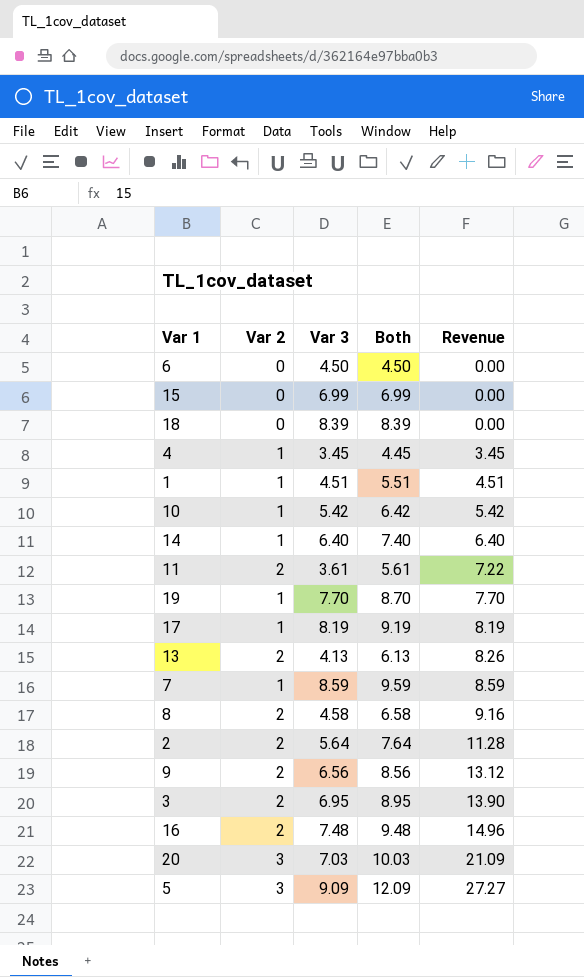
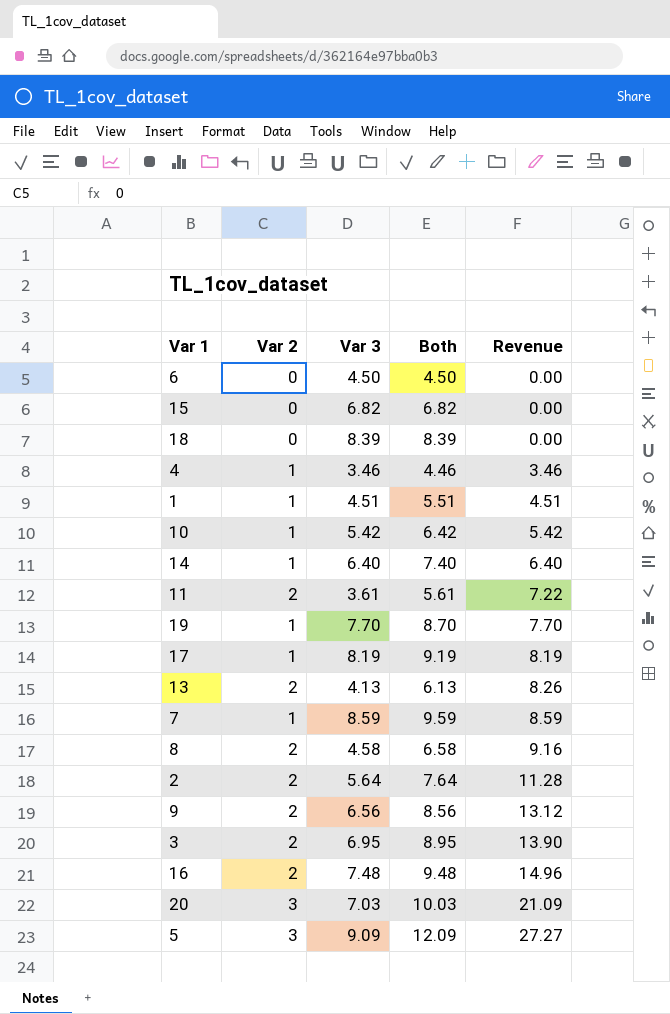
15 | Var 3: 6.99 -> 6.82
15 | Both: 6.99 -> 6.82
4 | Var 3: 3.45 -> 3.46
4 | Both: 4.45 -> 4.46
4 | Revenue: 3.45 -> 3.46

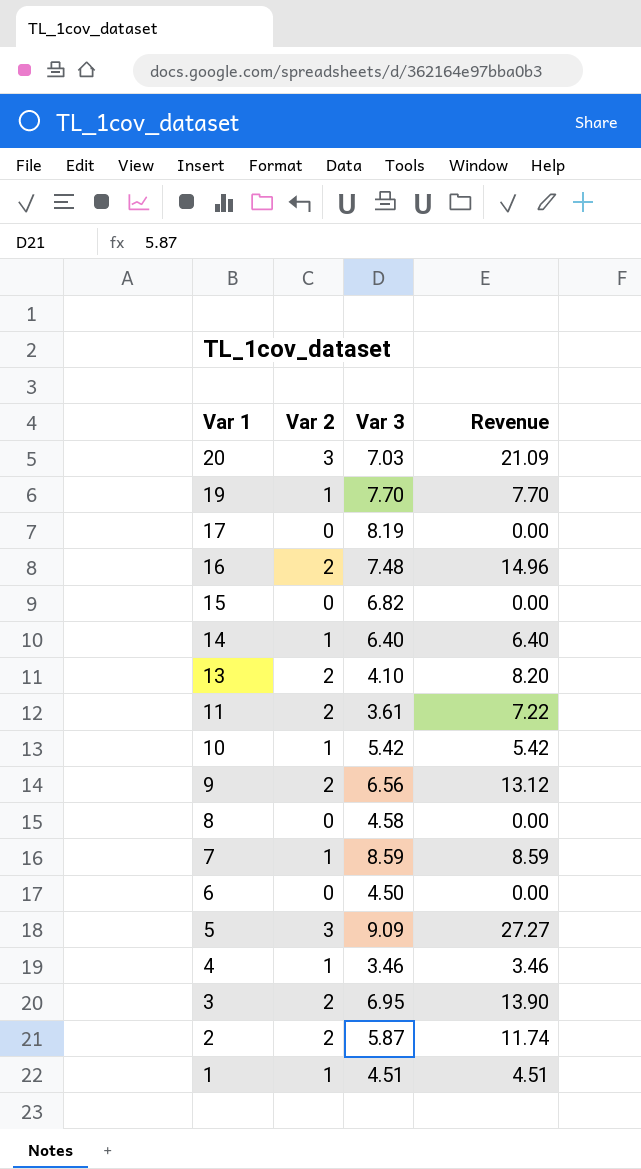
row order: Revenue ascending -> Var 1 descending
column Both | formula: [Var 2] + [Var 3] -> none
row 18: 0 | 8.39 | 8.39 | 0.00 -> none
17 | Var 2: 1 -> 0
17 | Revenue: 8.19 -> 0.00
13 | Var 3: 4.13 -> 4.10
13 | Revenue: 8.26 -> 8.20
8 | Var 2: 2 -> 0
8 | Revenue: 9.16 -> 0.00
2 | Var 3: 5.64 -> 5.87
2 | Revenue: 11.28 -> 11.74

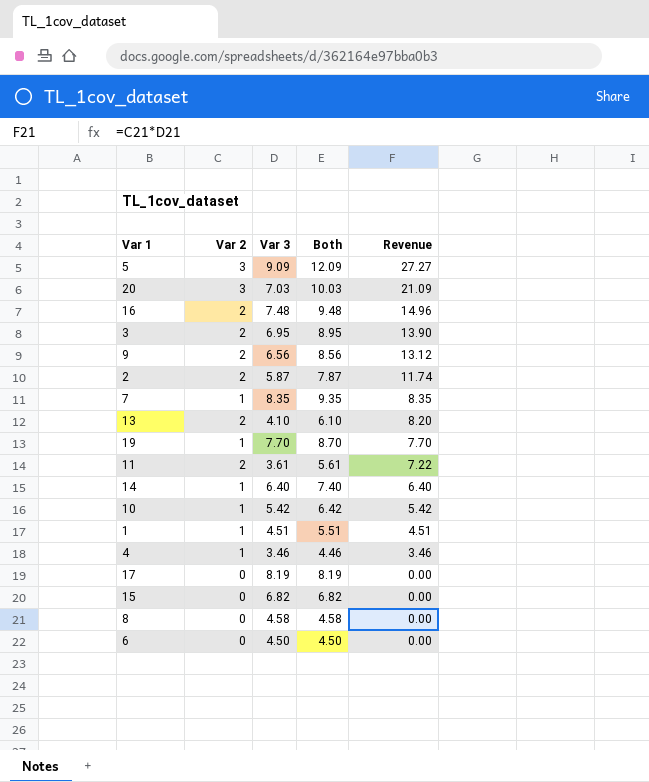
row order: Var 1 descending -> Revenue descending
column Both | formula: none -> [Var 2] + [Var 3]
7 | Var 3: 8.59 -> 8.35
7 | Revenue: 8.59 -> 8.35

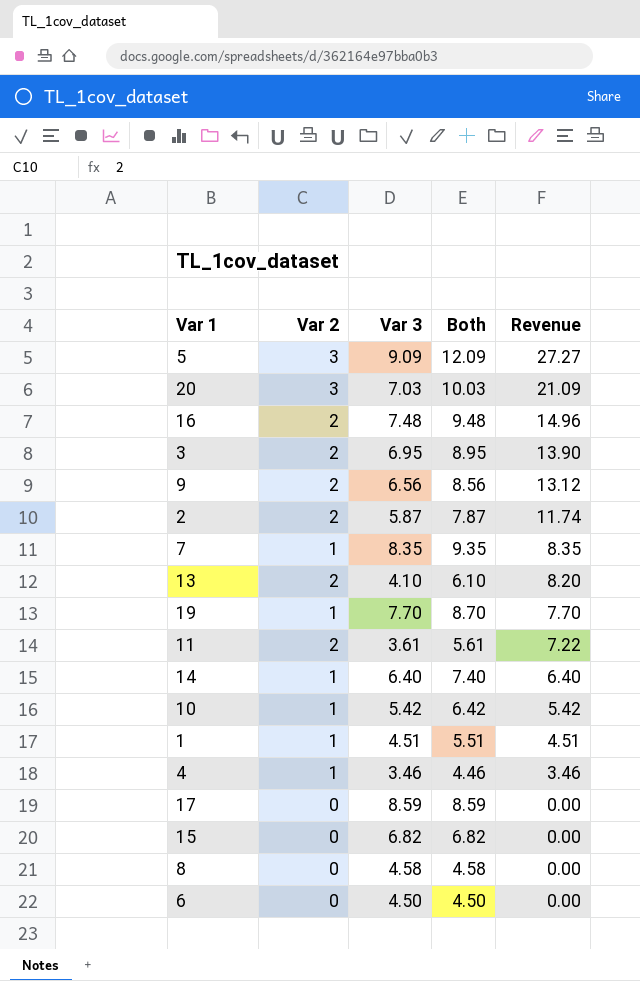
17 | Var 3: 8.19 -> 8.59
17 | Both: 8.19 -> 8.59

